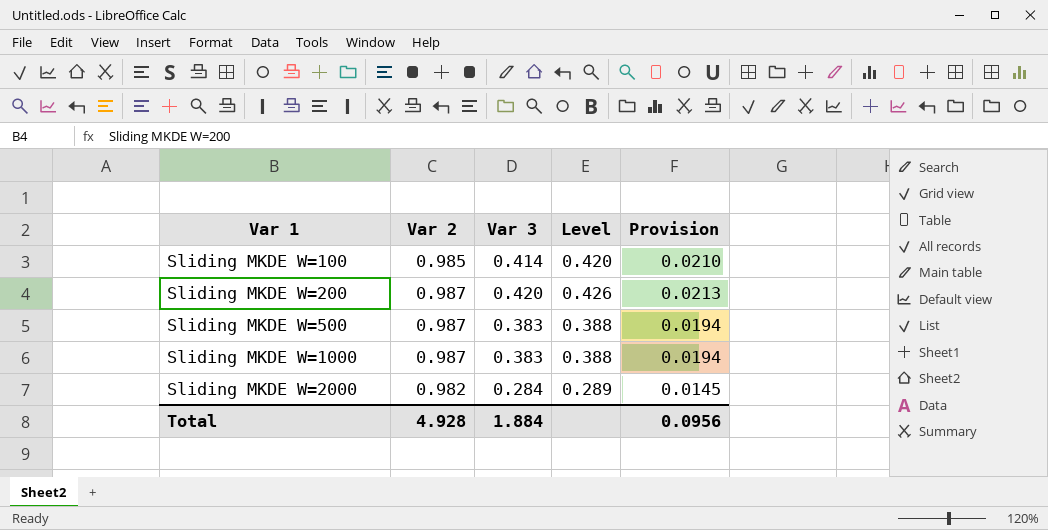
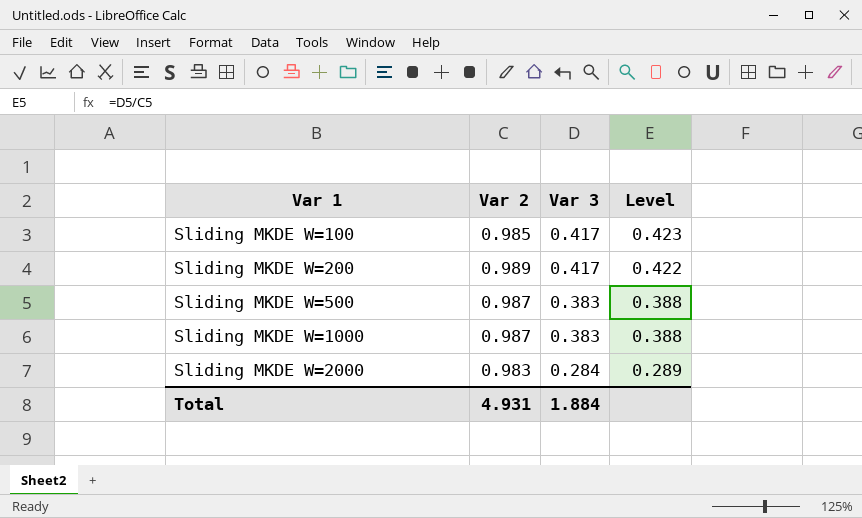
column Provision | formula: [Level] * 0.05 -> none
Sliding MKDE W=100 | Var 3: 0.414 -> 0.417
Sliding MKDE W=100 | Level: 0.420 -> 0.423
Sliding MKDE W=200 | Var 2: 0.987 -> 0.989
Sliding MKDE W=200 | Var 3: 0.420 -> 0.417
Sliding MKDE W=200 | Level: 0.426 -> 0.422
Sliding MKDE W=2000 | Var 2: 0.982 -> 0.983
Total | Var 2: 4.928 -> 4.931

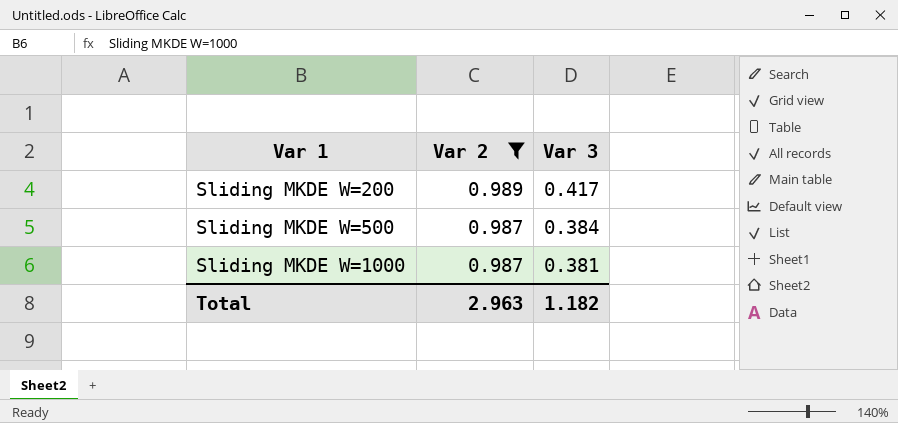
filter: none -> Var 2 >= 0.987
column Level | formula: [Var 3] / [Var 2] -> none
Sliding MKDE W=500 | Var 3: 0.383 -> 0.384
Sliding MKDE W=1000 | Var 3: 0.383 -> 0.381
Total | Var 2: 4.931 -> 2.963
Total | Var 3: 1.884 -> 1.182

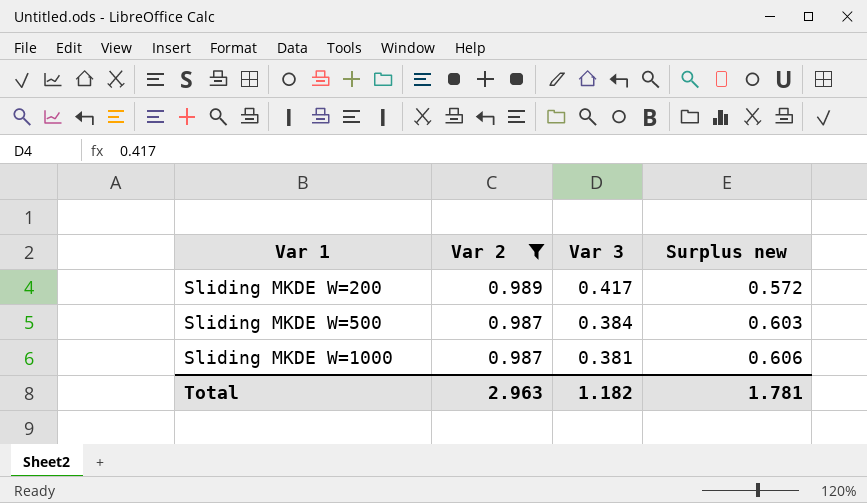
column Surplus new | formula: none -> [Var 2] - [Var 3]

